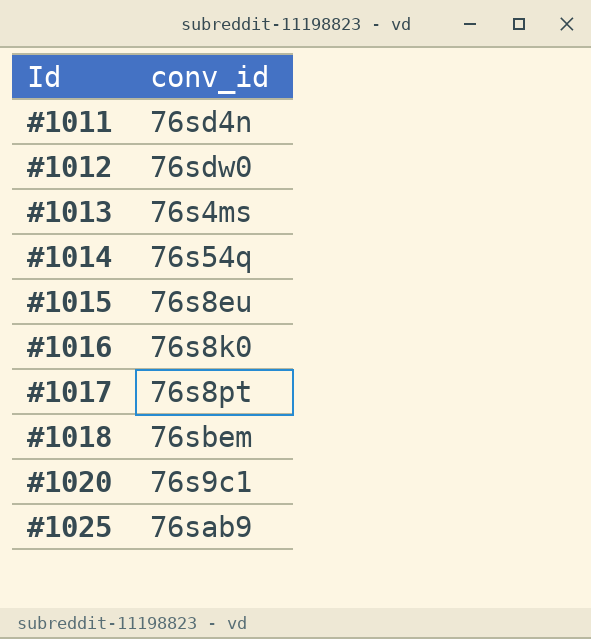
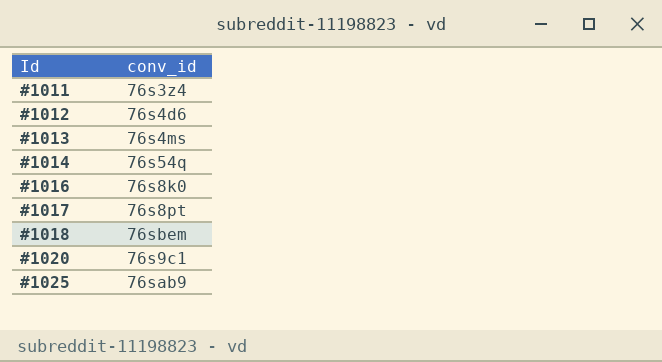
row #1015: 76s8eu -> none
#1011 | conv_id: 76sd4n -> 76s3z4
#1012 | conv_id: 76sdw0 -> 76s4d6

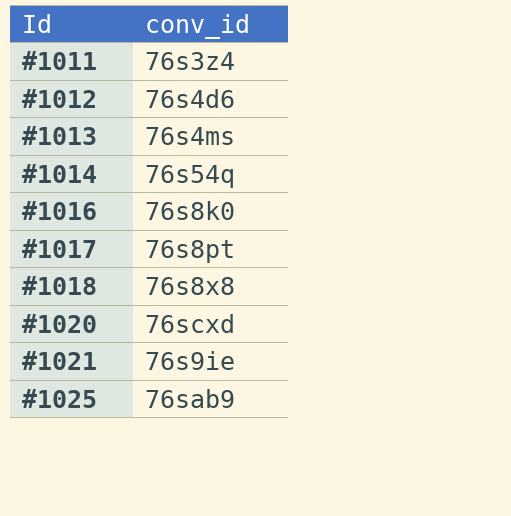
#1018 | conv_id: 76sbem -> 76s8x8
#1020 | conv_id: 76s9c1 -> 76scxd
row #1021: none -> 76s9ie

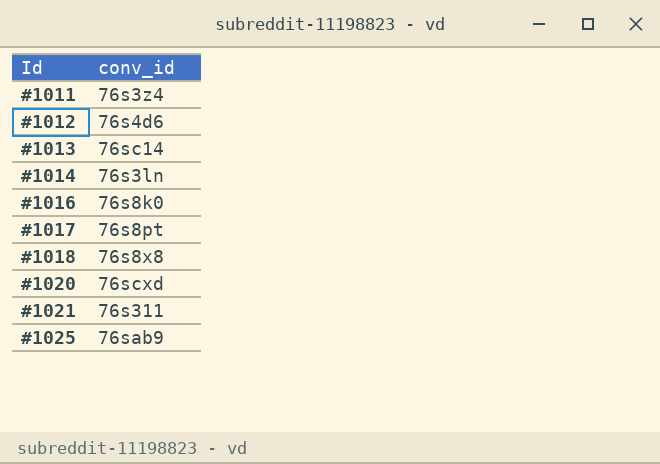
#1013 | conv_id: 76s4ms -> 76sc14
#1014 | conv_id: 76s54q -> 76s3ln
#1021 | conv_id: 76s9ie -> 76s311

